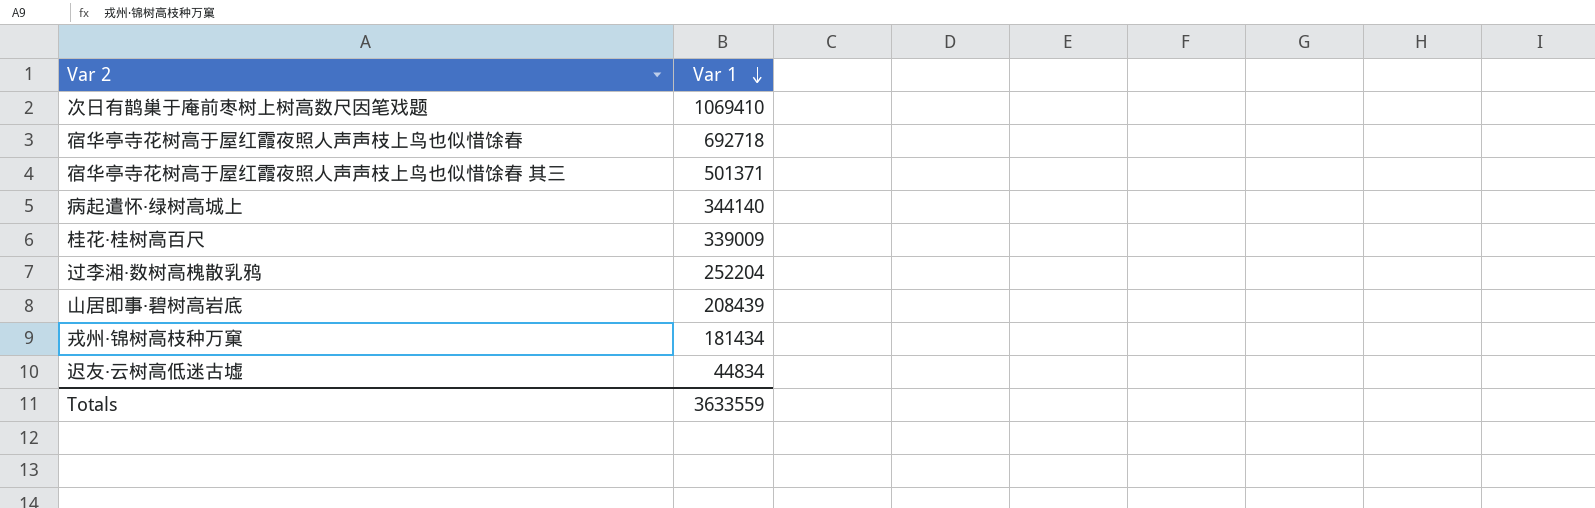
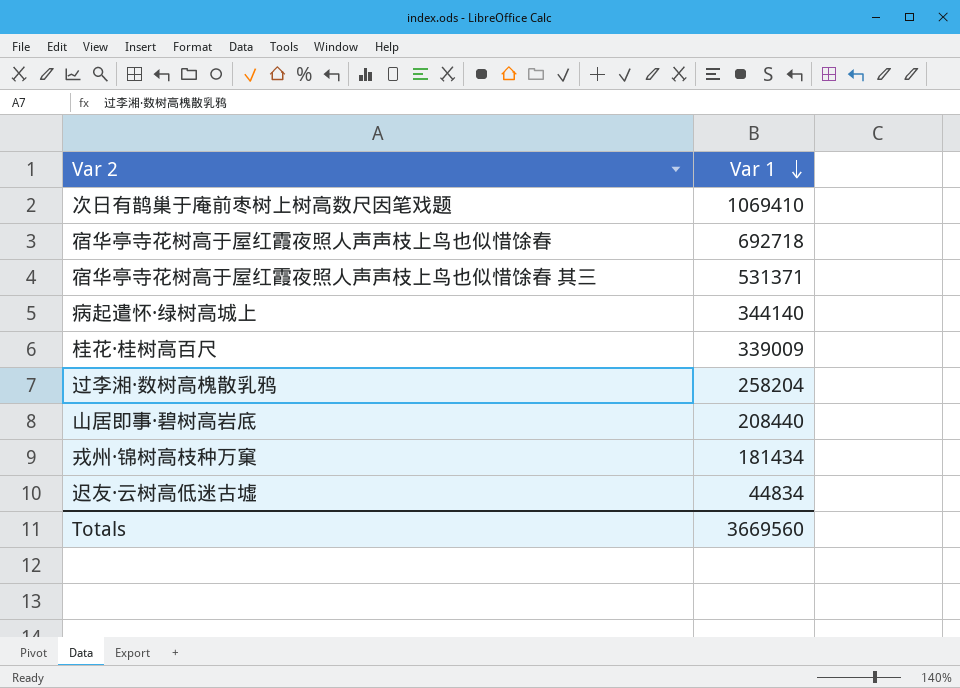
宿华亭寺花树高于屋红霞夜照人声声枝上鸟也似惜馀春 其三 | Var 1: 501371 -> 531371
过李湘·数树高槐散乳鸦 | Var 1: 252204 -> 258204
山居即事·碧树高岩底 | Var 1: 208439 -> 208440
Totals | Var 1: 3633559 -> 3669560

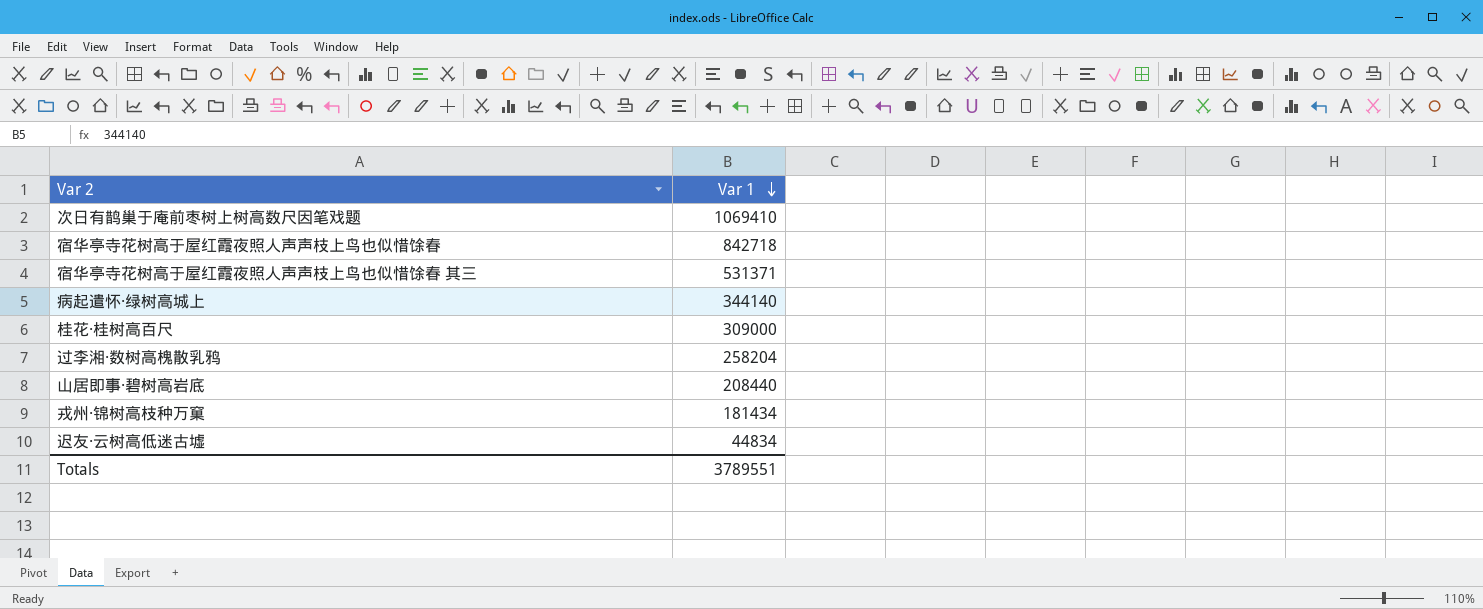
宿华亭寺花树高于屋红霞夜照人声声枝上鸟也似惜馀春 | Var 1: 692718 -> 842718
桂花·桂树高百尺 | Var 1: 339009 -> 309000
Totals | Var 1: 3669560 -> 3789551

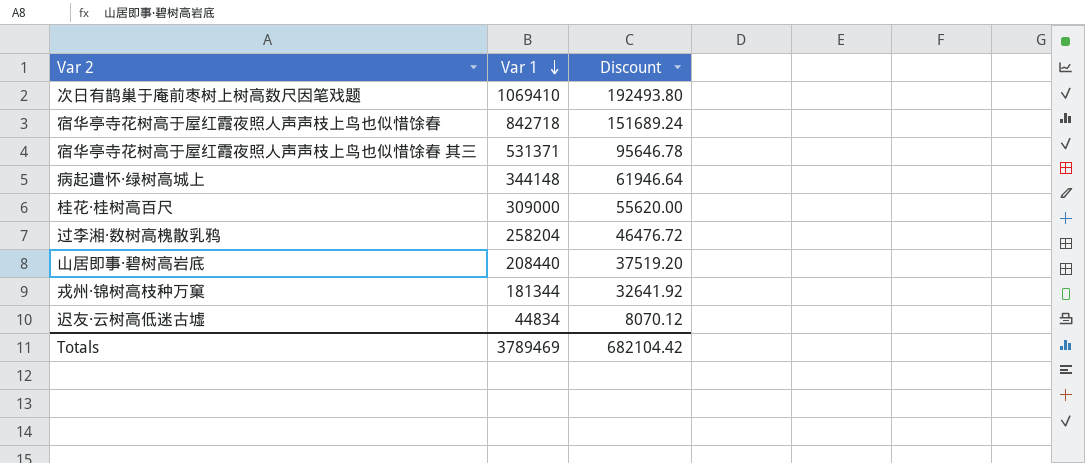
column Discount | formula: none -> [Var 1] * 0.18
病起遣怀·绿树高城上 | Var 1: 344140 -> 344148
戎州·锦树高枝种万窠 | Var 1: 181434 -> 181344
Totals | Var 1: 3789551 -> 3789469

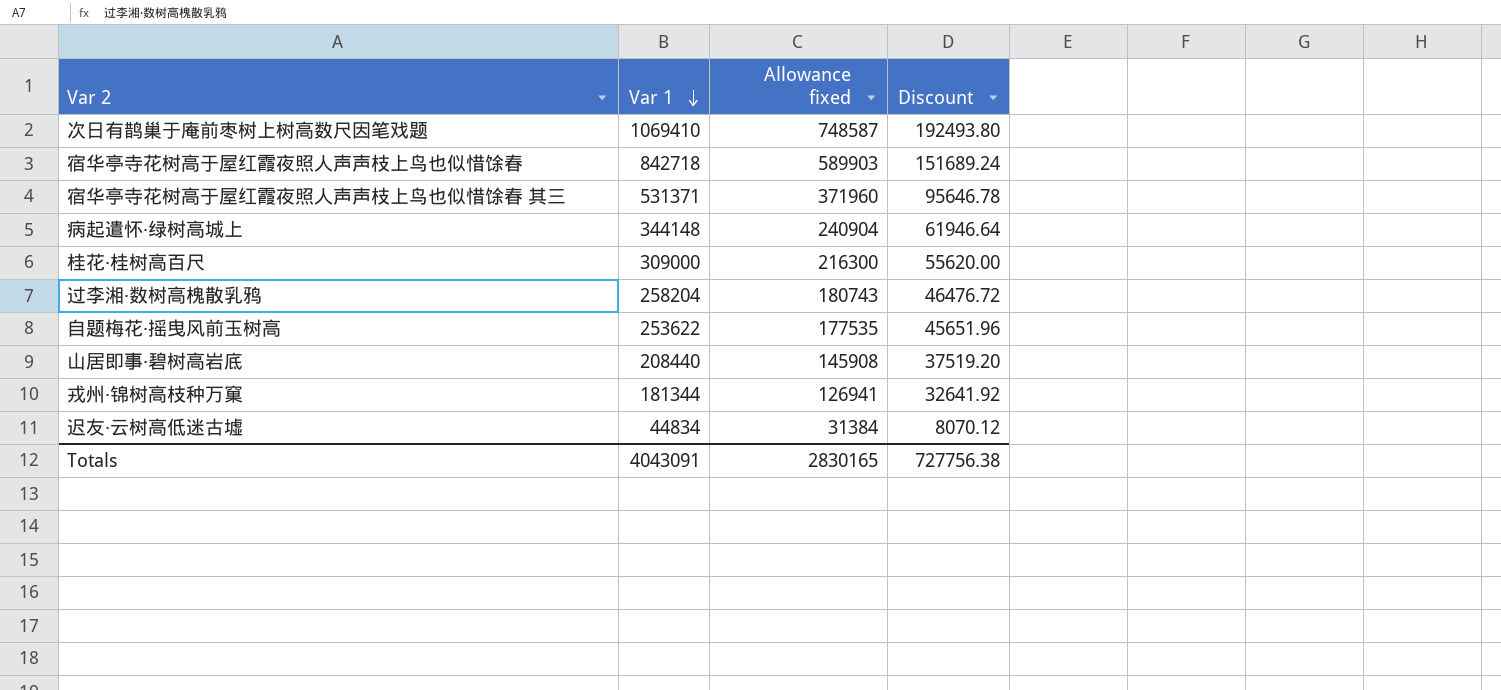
column Allowance fixed | formula: none -> [Var 1] * 0.7
row 自题梅花·摇曳风前玉树高: none -> 253622 | 177535 | 45651.96
Totals | Var 1: 3789469 -> 4043091
Totals | Discount: 682104.42 -> 727756.38

